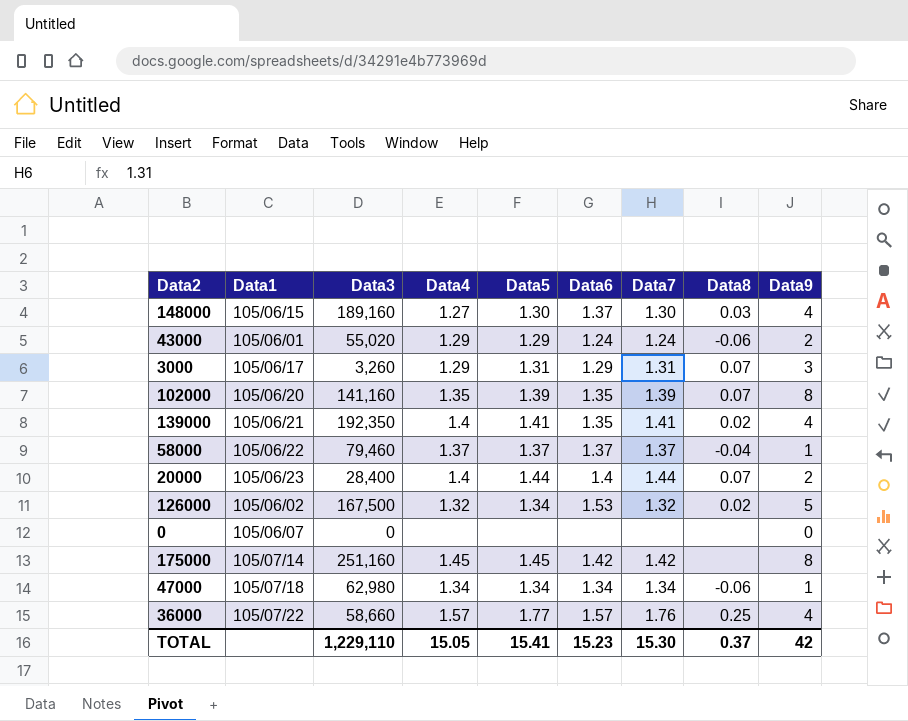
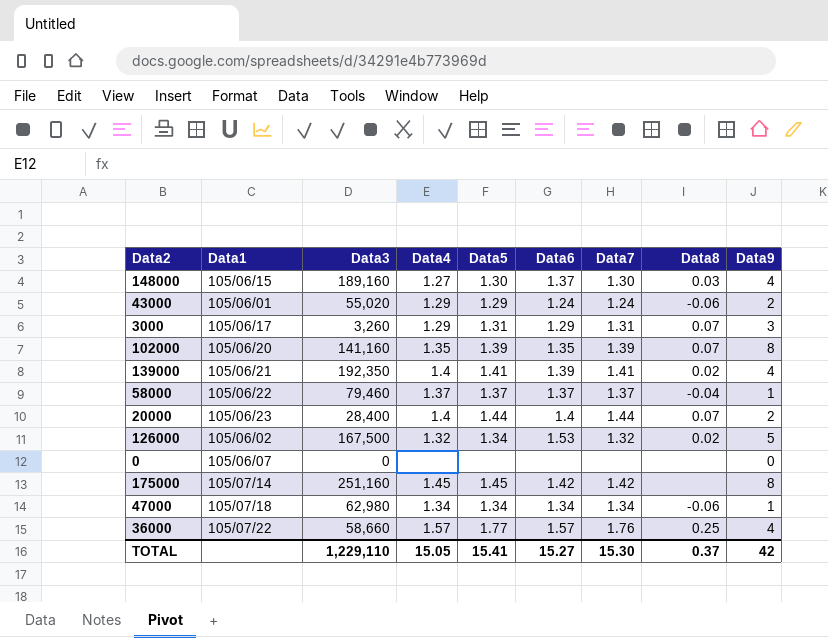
139000 | Data6: 1.35 -> 1.39
TOTAL | Data6: 15.23 -> 15.27

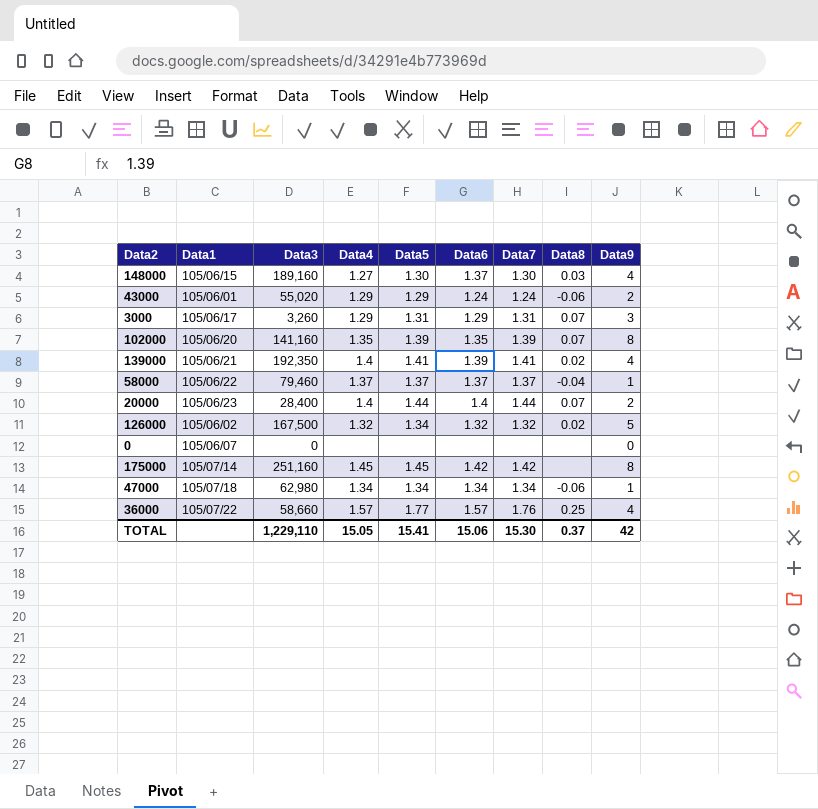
126000 | Data6: 1.53 -> 1.32
TOTAL | Data6: 15.27 -> 15.06

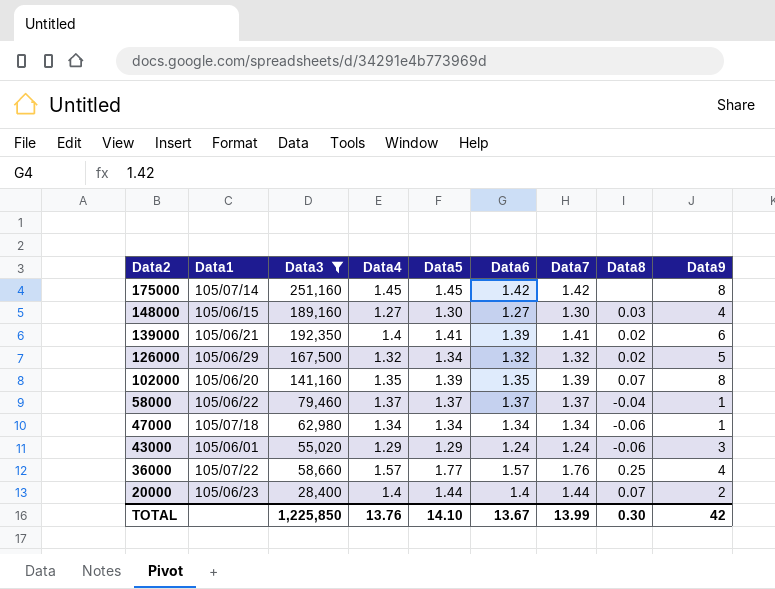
filter: none -> Data3 >= 28,400
row order: none -> Data2 descending
148000 | Data6: 1.37 -> 1.27
139000 | Data9: 4 -> 6
126000 | Data1: 105/06/02 -> 105/06/29
43000 | Data9: 2 -> 3
TOTAL | Data3: 1,229,110 -> 1,225,850
TOTAL | Data4: 15.05 -> 13.76
TOTAL | Data5: 15.41 -> 14.10
TOTAL | Data6: 15.06 -> 13.67
TOTAL | Data7: 15.30 -> 13.99
TOTAL | Data8: 0.37 -> 0.30

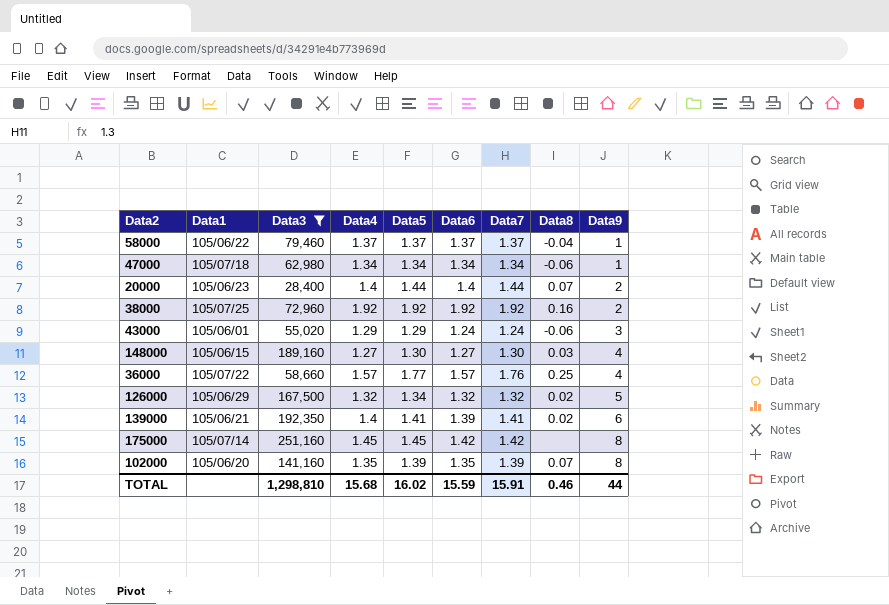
row order: Data2 descending -> Data9 ascending
row 38000: none -> 105/07/25 | 72,960 | 1.92 | 1.92 | 1.92 | 1.92 | 0.16 | 2
TOTAL | Data3: 1,225,850 -> 1,298,810
TOTAL | Data4: 13.76 -> 15.68
TOTAL | Data5: 14.10 -> 16.02
TOTAL | Data6: 13.67 -> 15.59
TOTAL | Data7: 13.99 -> 15.91
TOTAL | Data8: 0.30 -> 0.46
TOTAL | Data9: 42 -> 44

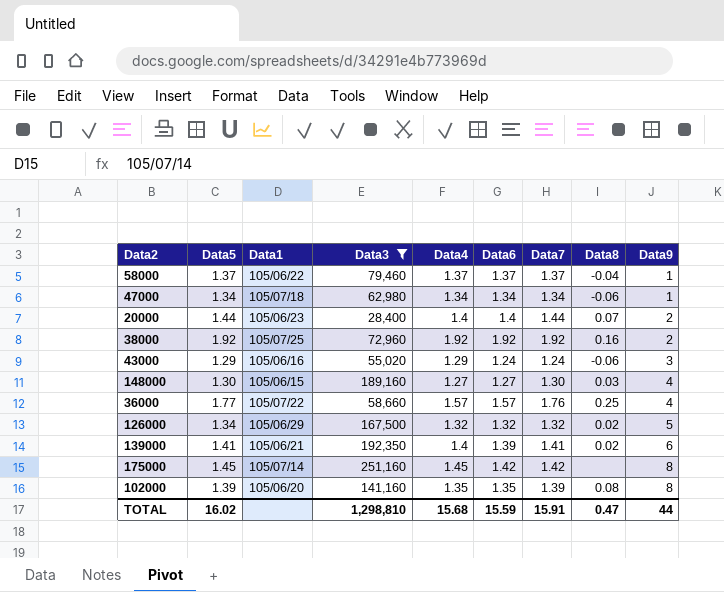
column Data5 | position: 5 -> 2
43000 | Data1: 105/06/01 -> 105/06/16
102000 | Data8: 0.07 -> 0.08
TOTAL | Data8: 0.46 -> 0.47

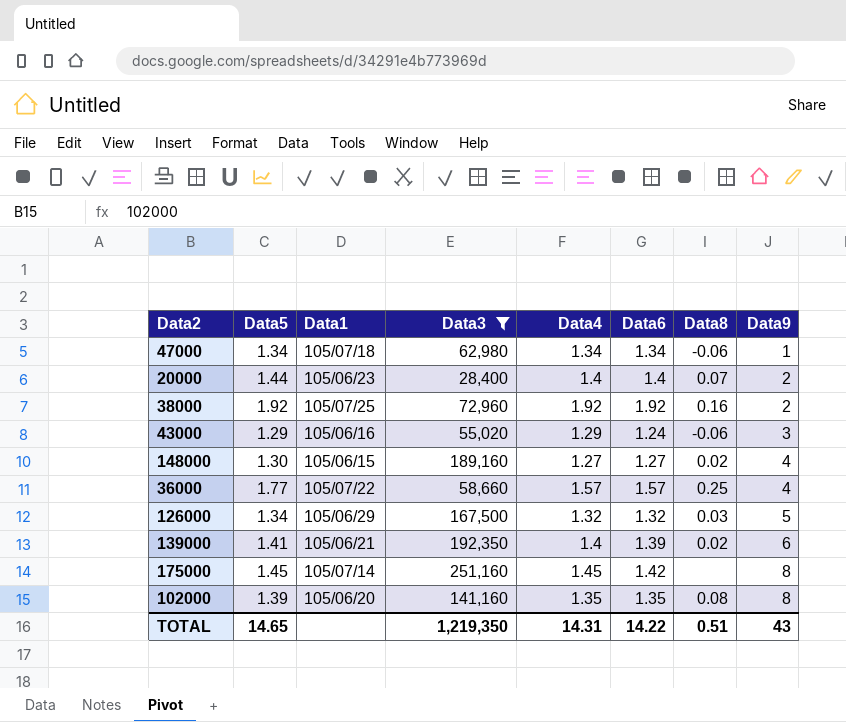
column Data7 | position: 7 -> none
row 58000: 1.37 | 105/06/22 | 79,460 | 1.37 | 1.37 | 1.37 | -0.04 | 1 -> none
148000 | Data8: 0.03 -> 0.02
126000 | Data8: 0.02 -> 0.03
TOTAL | Data5: 16.02 -> 14.65
TOTAL | Data3: 1,298,810 -> 1,219,350
TOTAL | Data4: 15.68 -> 14.31
TOTAL | Data6: 15.59 -> 14.22
TOTAL | Data8: 0.47 -> 0.51
TOTAL | Data9: 44 -> 43

